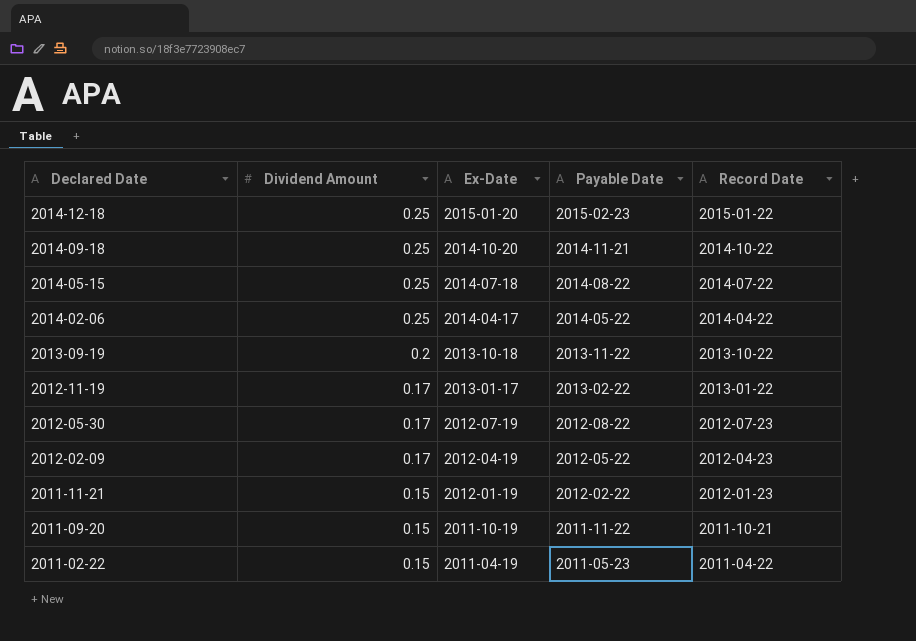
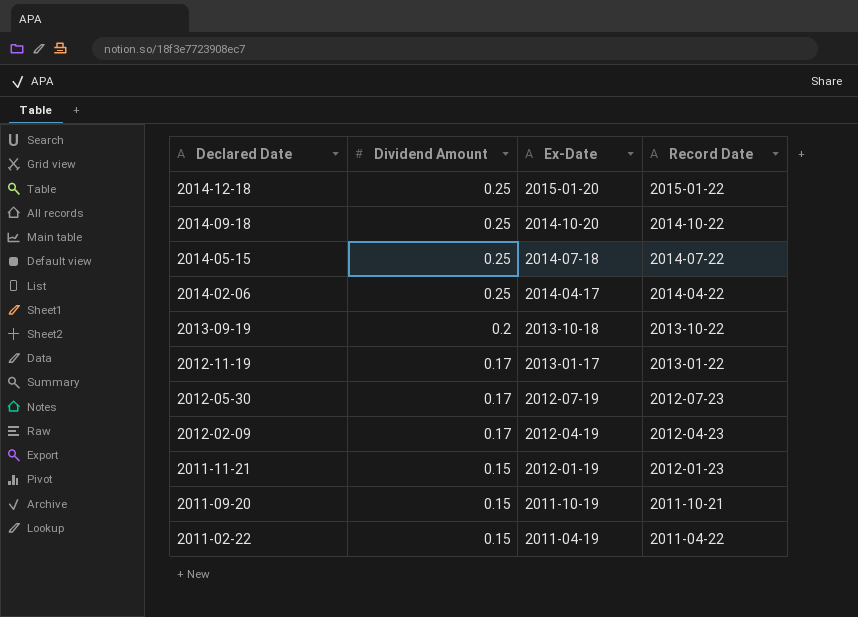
column Payable Date | position: 4 -> none

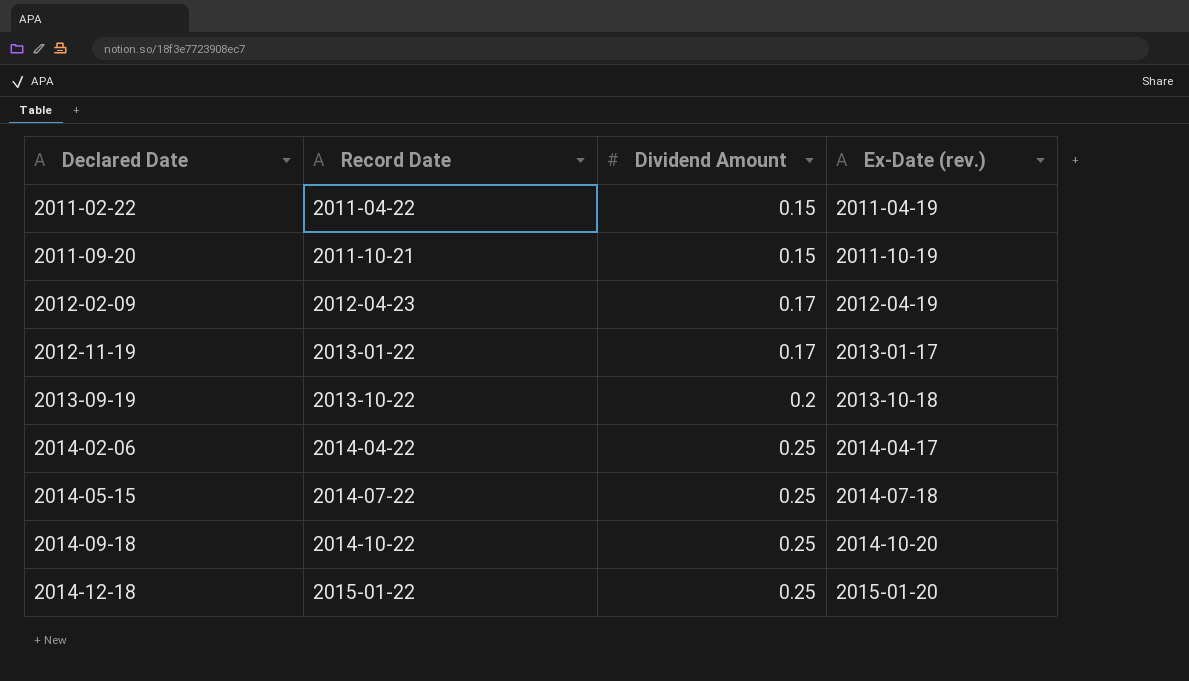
row order: Declared Date descending -> Declared Date ascending
column Record Date | position: 4 -> 2
column name: Ex-Date -> Ex-Date (rev.)
row 2012-05-30: 0.17 | 2012-07-19 | 2012-07-23 -> none
row 2011-11-21: 0.15 | 2012-01-19 | 2012-01-23 -> none

